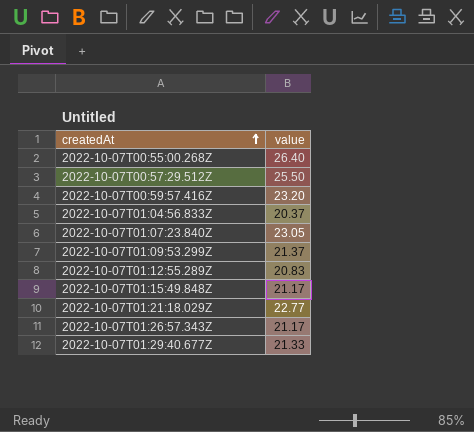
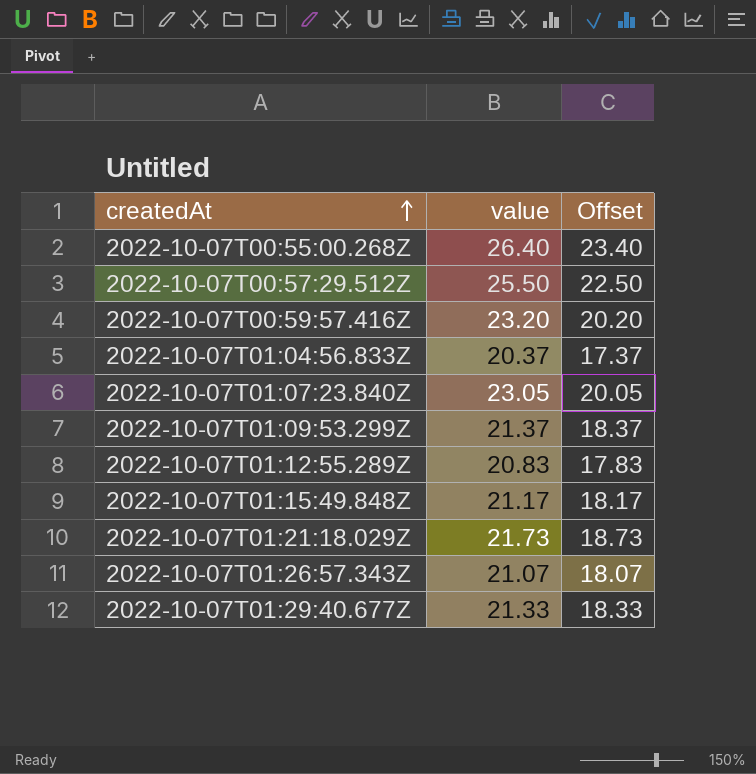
column Offset | formula: none -> [value] - 3
2022-10-07T01:21:18.029Z | value: 22.77 -> 21.73
2022-10-07T01:26:57.343Z | value: 21.17 -> 21.07

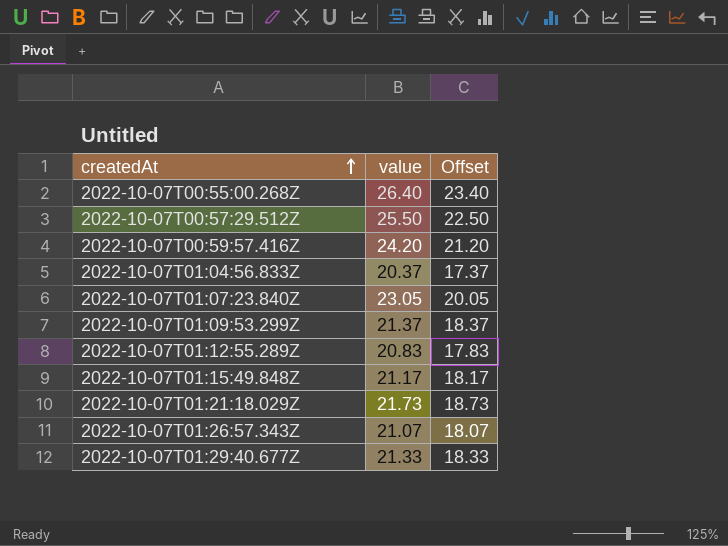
2022-10-07T00:59:57.416Z | value: 23.20 -> 24.20
2022-10-07T00:59:57.416Z | Offset: 20.20 -> 21.20

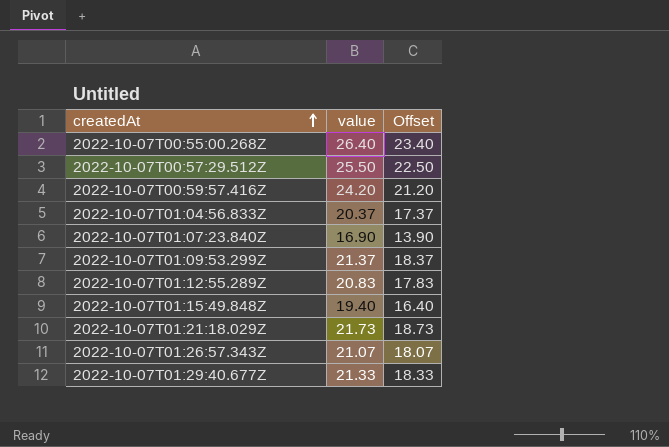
2022-10-07T01:07:23.840Z | value: 23.05 -> 16.90
2022-10-07T01:07:23.840Z | Offset: 20.05 -> 13.90
2022-10-07T01:15:49.848Z | value: 21.17 -> 19.40
2022-10-07T01:15:49.848Z | Offset: 18.17 -> 16.40

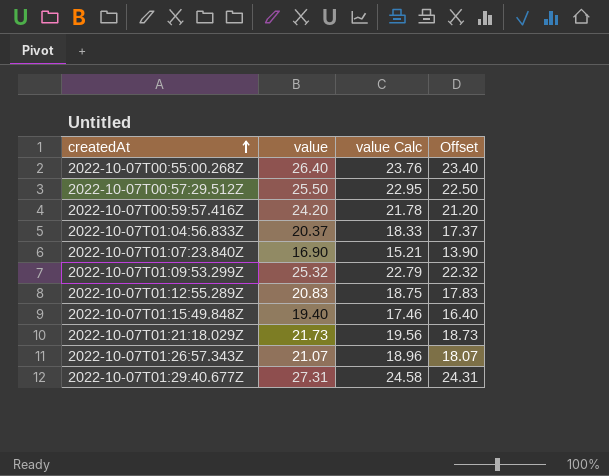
column value Calc | formula: none -> [value] * 0.9
2022-10-07T01:09:53.299Z | value: 21.37 -> 25.32
2022-10-07T01:09:53.299Z | Offset: 18.37 -> 22.32
2022-10-07T01:29:40.677Z | value: 21.33 -> 27.31
2022-10-07T01:29:40.677Z | Offset: 18.33 -> 24.31

